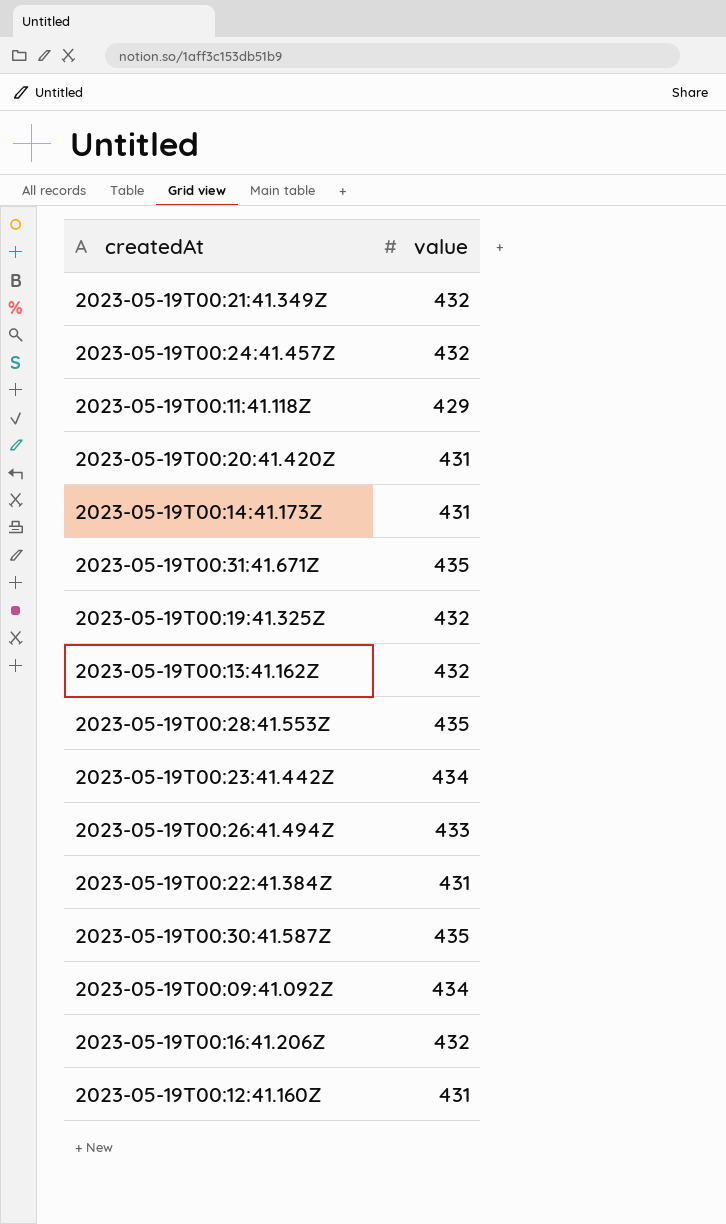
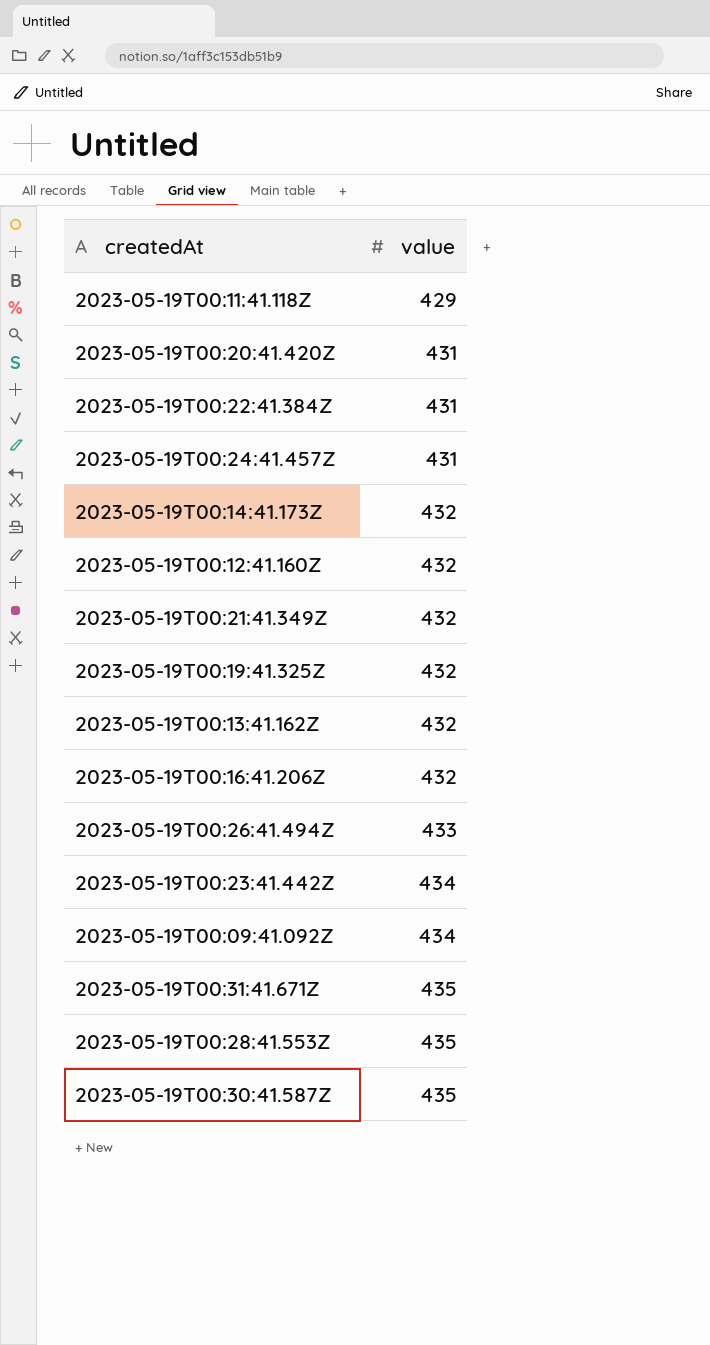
row order: none -> value ascending
2023-05-19T00:24:41.457Z | value: 432 -> 431
2023-05-19T00:14:41.173Z | value: 431 -> 432
2023-05-19T00:12:41.160Z | value: 431 -> 432

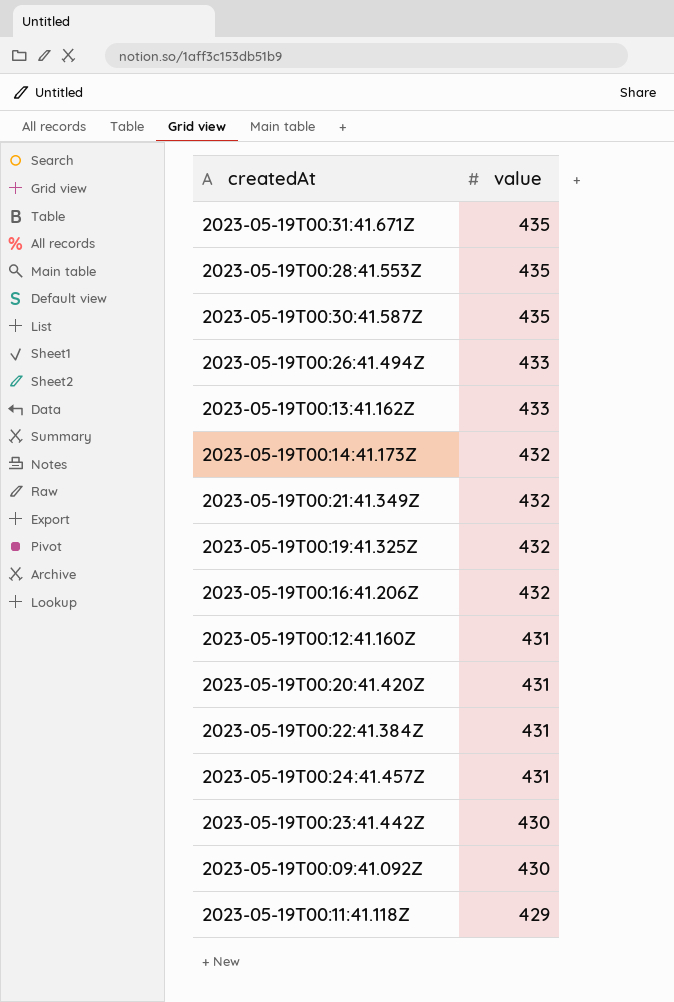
row order: value ascending -> value descending
2023-05-19T00:13:41.162Z | value: 432 -> 433
2023-05-19T00:12:41.160Z | value: 432 -> 431
2023-05-19T00:23:41.442Z | value: 434 -> 430
2023-05-19T00:09:41.092Z | value: 434 -> 430

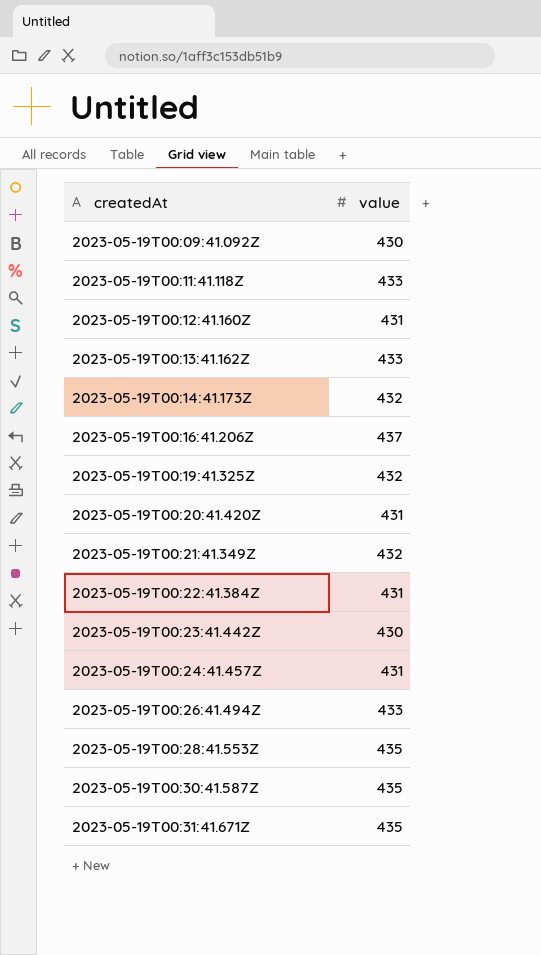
row order: value descending -> createdAt ascending
2023-05-19T00:11:41.118Z | value: 429 -> 433
2023-05-19T00:16:41.206Z | value: 432 -> 437

